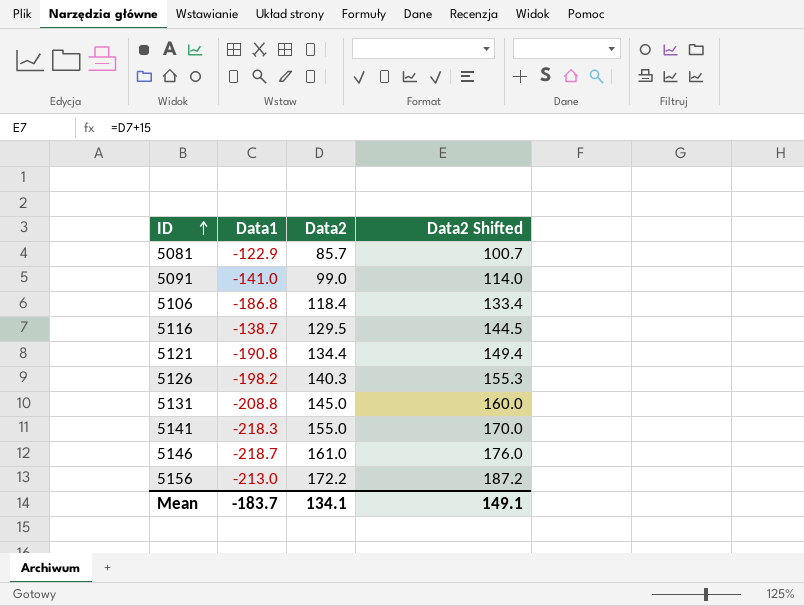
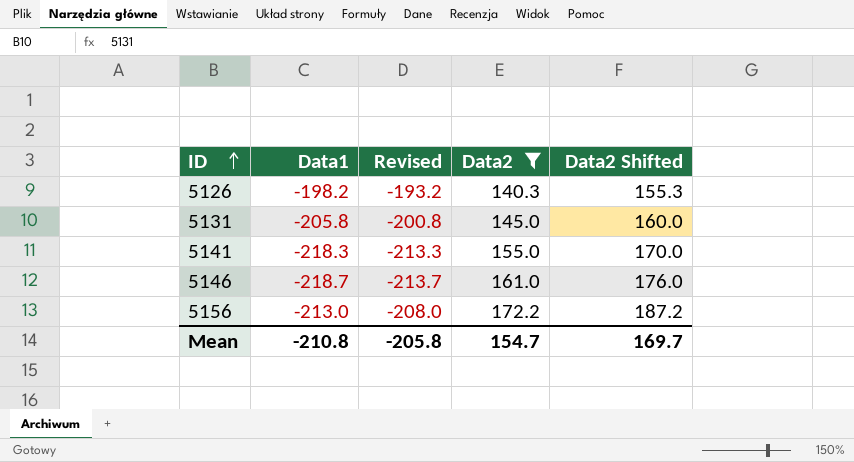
filter: none -> Data2 >= 140.3
column Revised | formula: none -> [Data1] + 5
5131 | Data1: -208.8 -> -205.8
Mean | Data1: -183.7 -> -210.8
Mean | Data2: 134.1 -> 154.7
Mean | Data2 Shifted: 149.1 -> 169.7

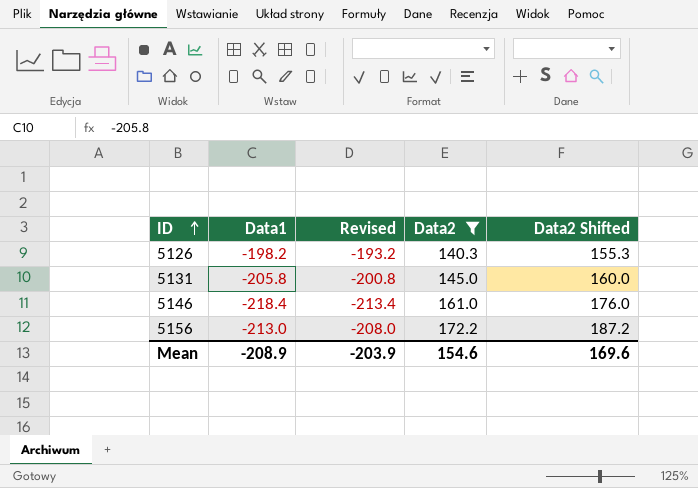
row 5141: -218.3 | -213.3 | 155.0 | 170.0 -> none
5146 | Data1: -218.7 -> -218.4
5146 | Revised: -213.7 -> -213.4
Mean | Data1: -210.8 -> -208.9
Mean | Revised: -205.8 -> -203.9
Mean | Data2: 154.7 -> 154.6
Mean | Data2 Shifted: 169.7 -> 169.6

